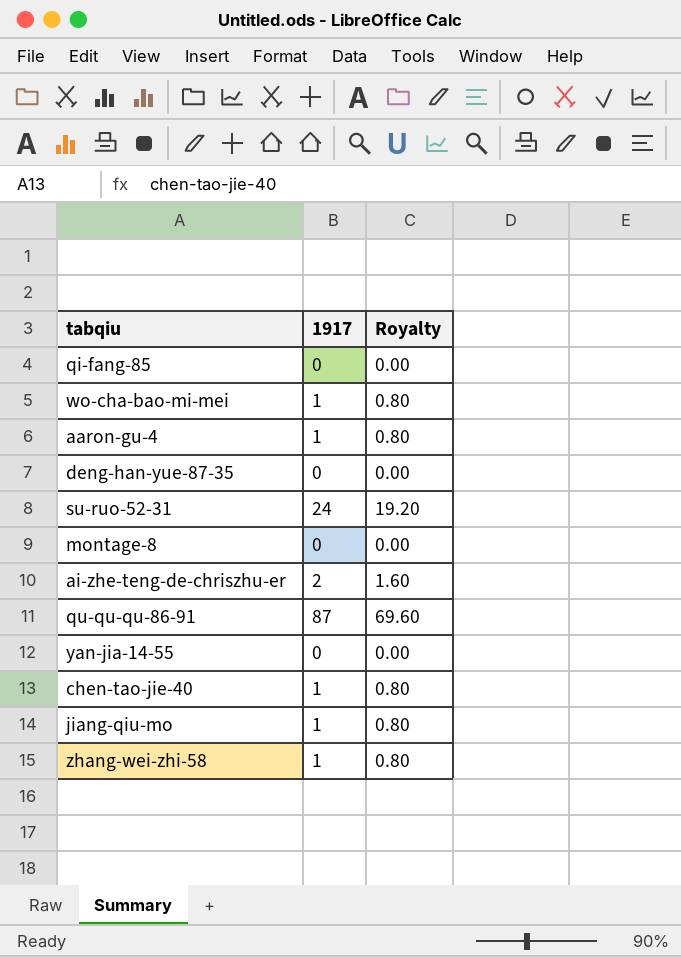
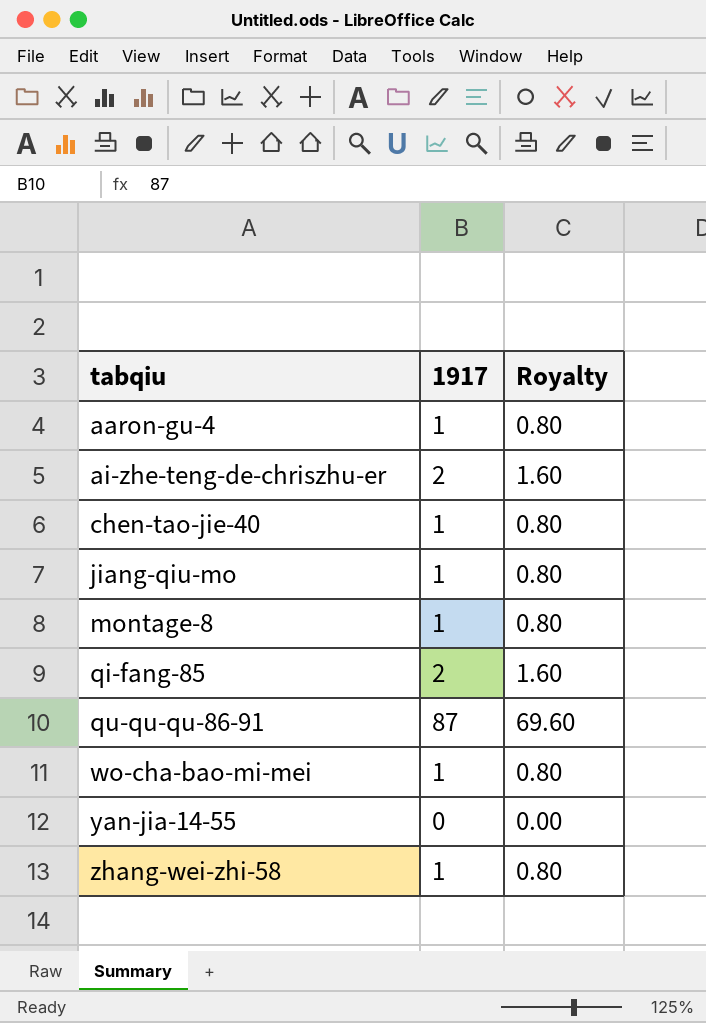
row order: none -> tabqiu ascending
row deng-han-yue-87-35: 0 | 0.00 -> none
row su-ruo-52-31: 24 | 19.20 -> none
montage-8 | 1917: 0 -> 1
montage-8 | Royalty: 0.00 -> 0.80
qi-fang-85 | 1917: 0 -> 2
qi-fang-85 | Royalty: 0.00 -> 1.60

